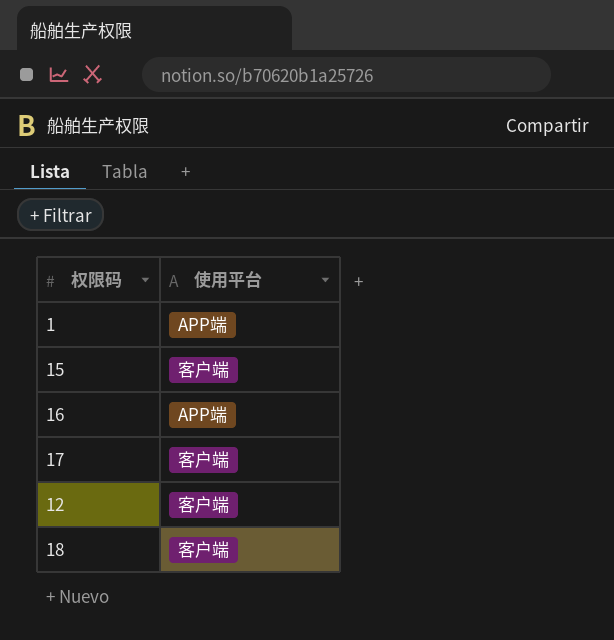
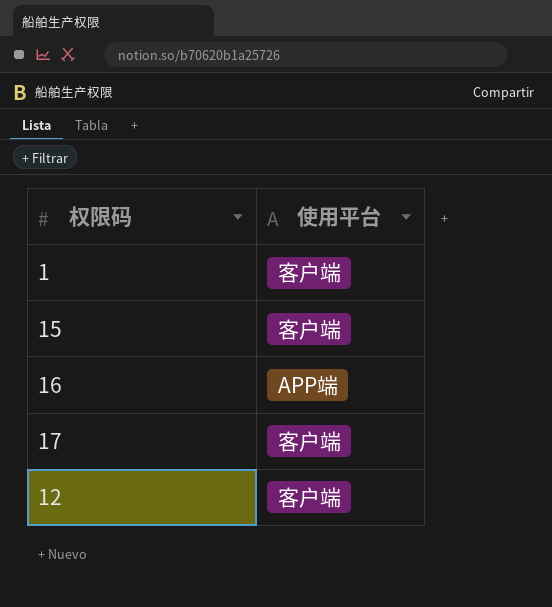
row 18: 客户端 -> none
1 | 使用平台: APP端 -> 客户端

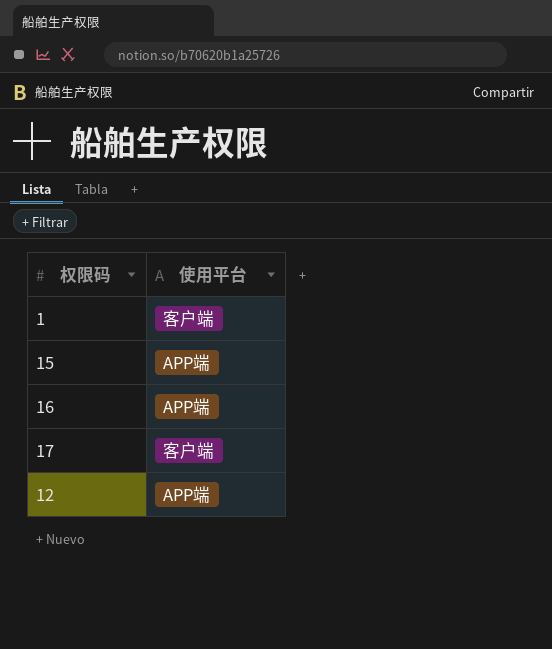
15 | 使用平台: 客户端 -> APP端
12 | 使用平台: 客户端 -> APP端

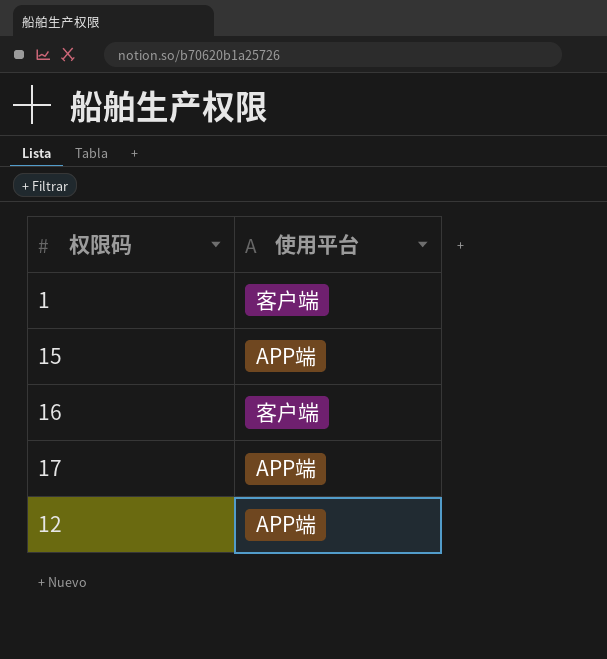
16 | 使用平台: APP端 -> 客户端
17 | 使用平台: 客户端 -> APP端

